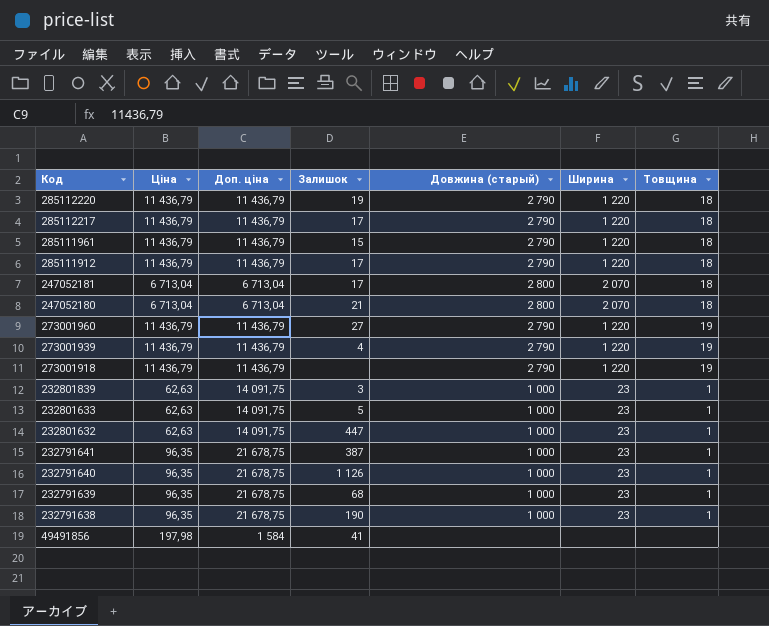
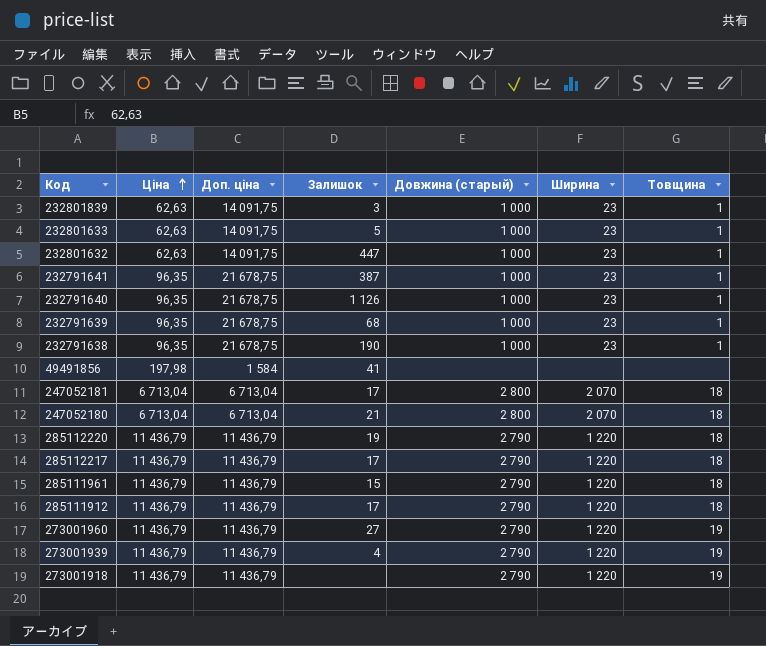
row order: none -> Ціна ascending

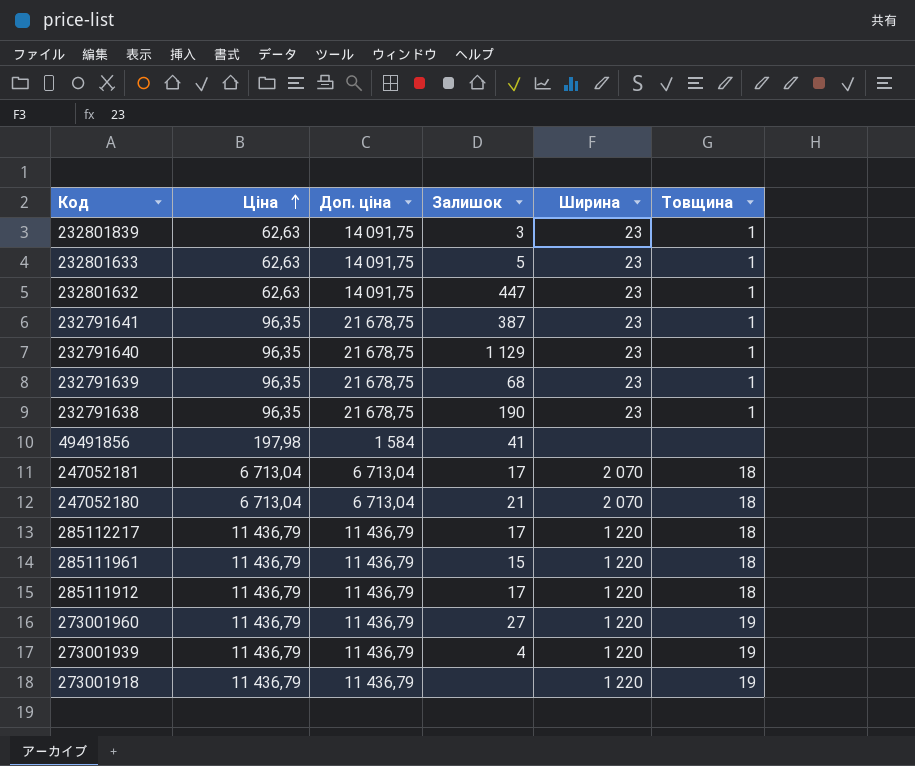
column Довжина (старый) | position: 5 -> none
row 285112220: 11 436,79 | 11 436,79 | 19 | 2 790 | 1 220 | 18 -> none
232791640 | Залишок: 1 126 -> 1 129

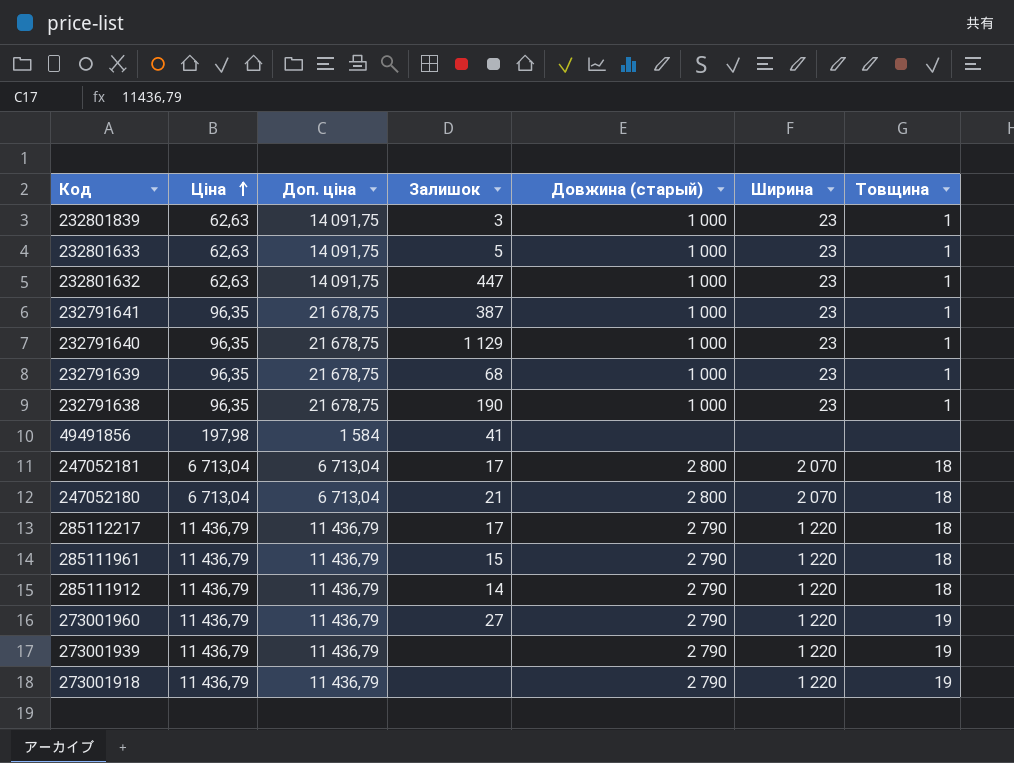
column Довжина (старый) | position: none -> 5
285111912 | Залишок: 17 -> 14
273001939 | Залишок: 4 -> none

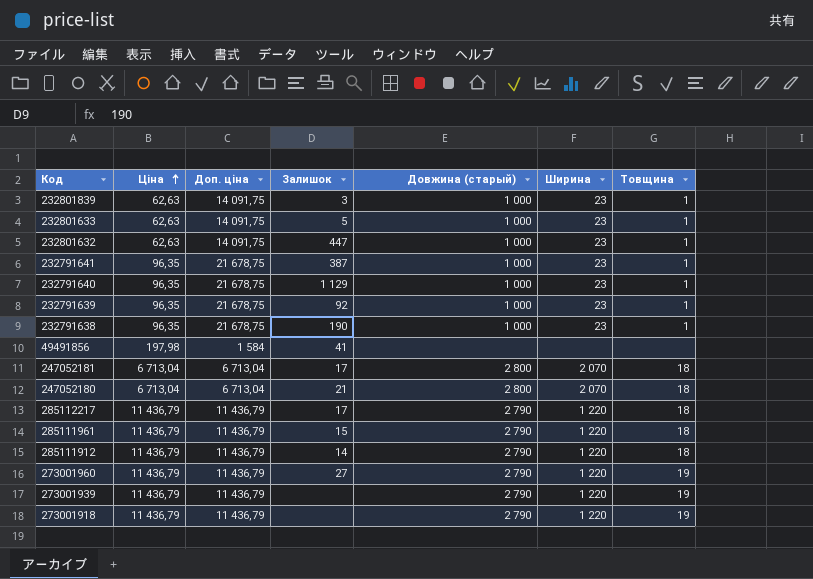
232791639 | Залишок: 68 -> 92

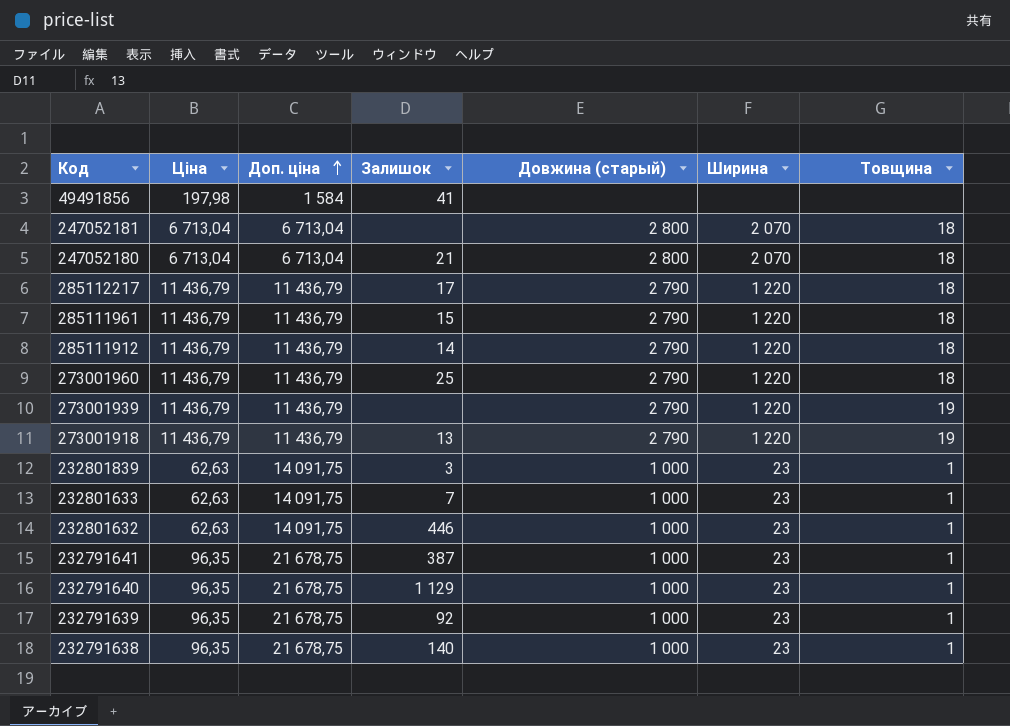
row order: Ціна ascending -> Доп. ціна ascending
247052181 | Залишок: 17 -> none
273001960 | Залишок: 27 -> 25
273001960 | Товщина: 19 -> 18
273001918 | Залишок: none -> 13
232801633 | Залишок: 5 -> 7
232801632 | Залишок: 447 -> 446
232791638 | Залишок: 190 -> 140

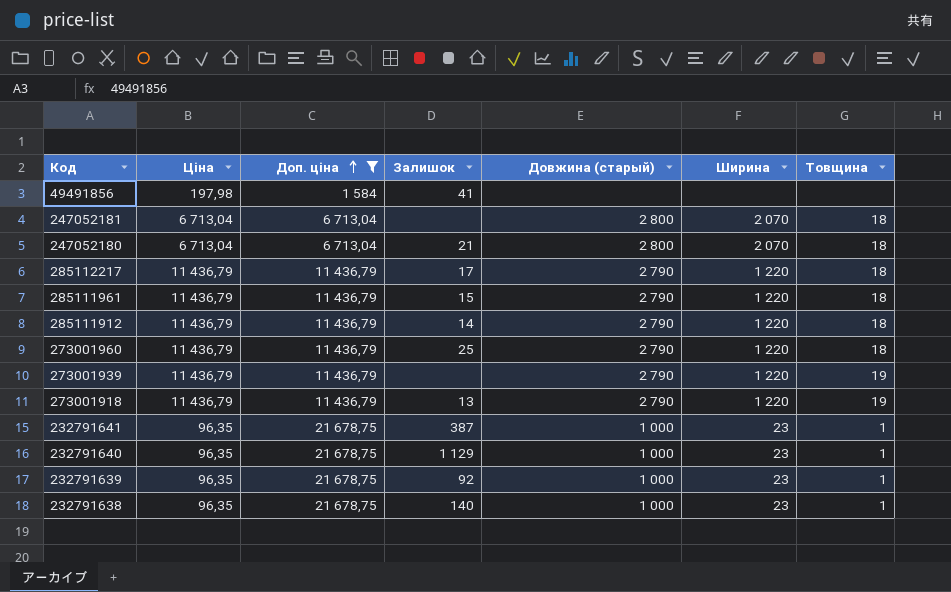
filter: none -> Доп. ціна != 14 091,75

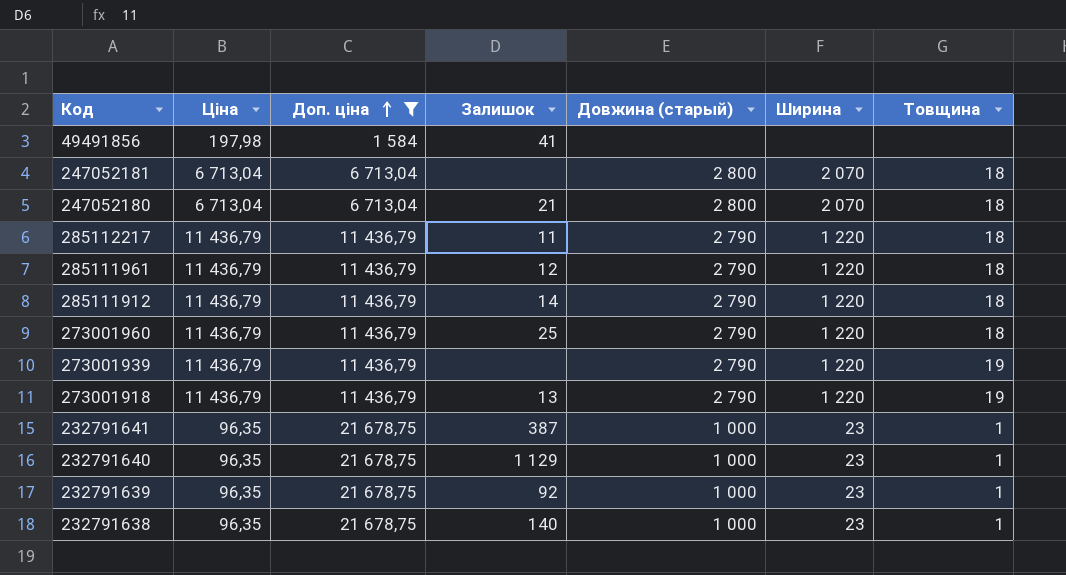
285112217 | Залишок: 17 -> 11
285111961 | Залишок: 15 -> 12

